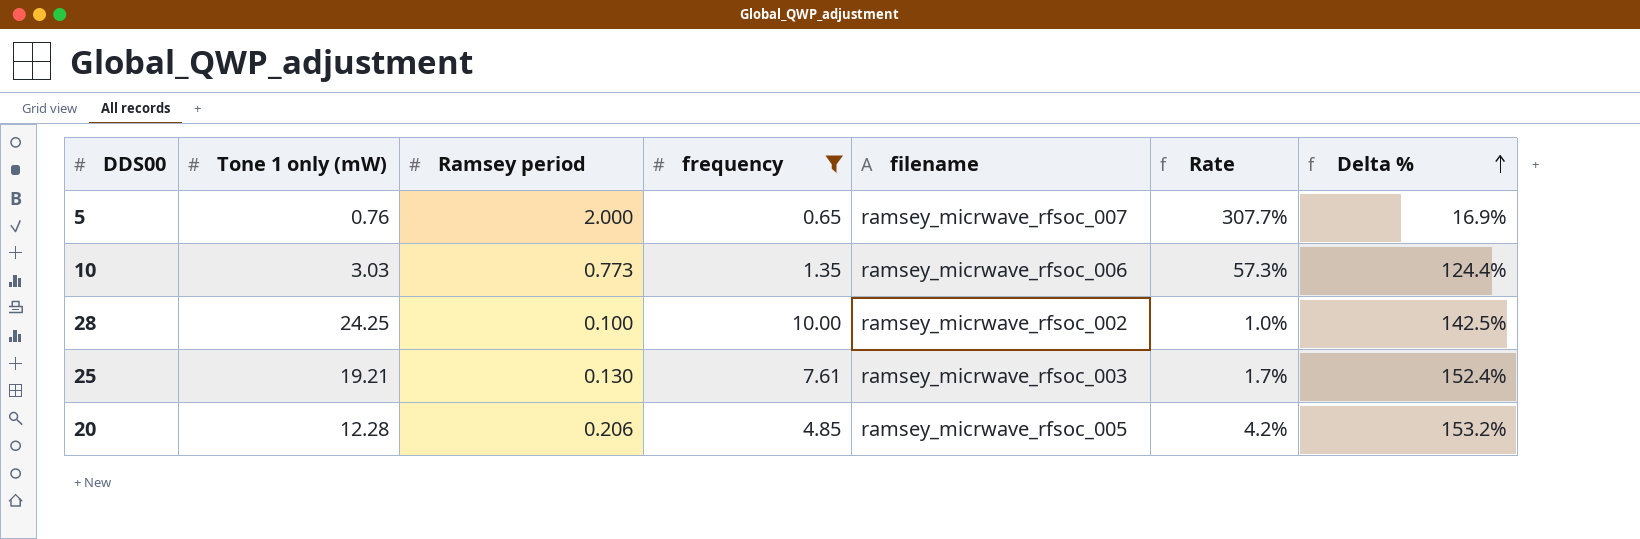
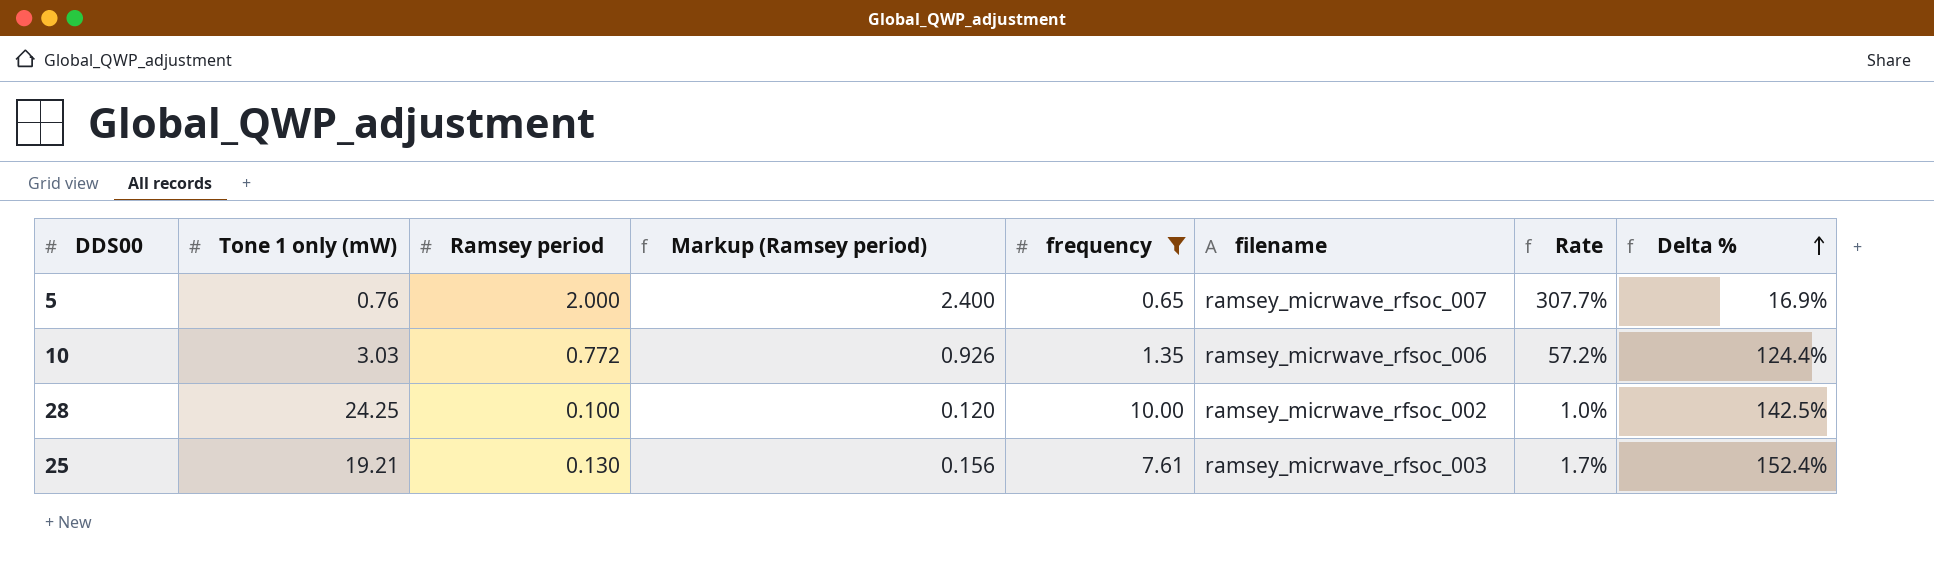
column Markup (Ramsey period) | formula: none -> [Ramsey period] * 1.2
row 20: 12.28 | 0.206 | 4.85 | ramsey_micrwave_rfsoc_005 | 4.2% | 153.2% -> none
10 | Ramsey period: 0.773 -> 0.772
10 | Rate: 57.3% -> 57.2%

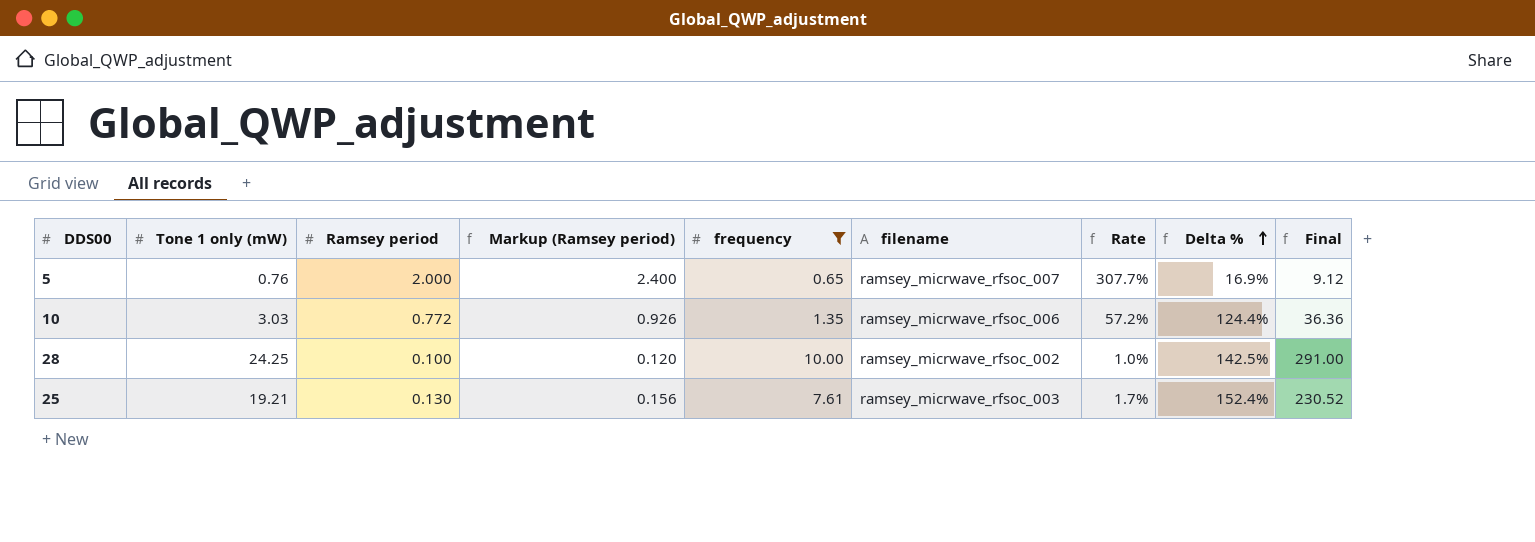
column Final | formula: none -> [Tone 1 only (mW)] * 12

